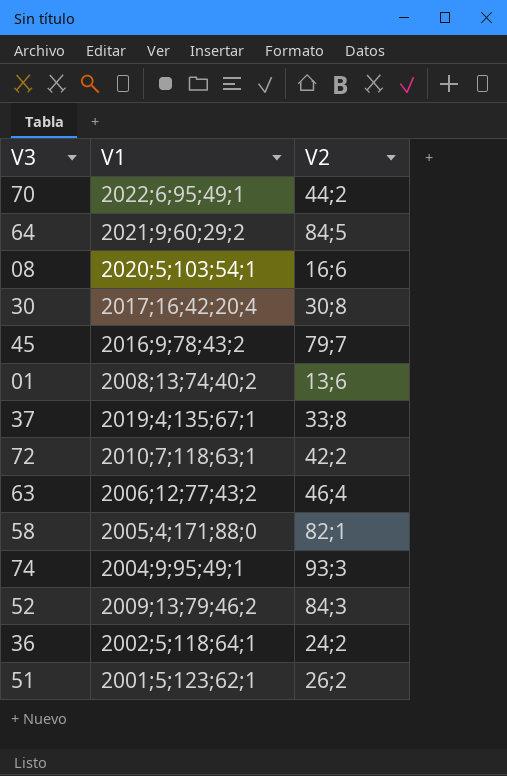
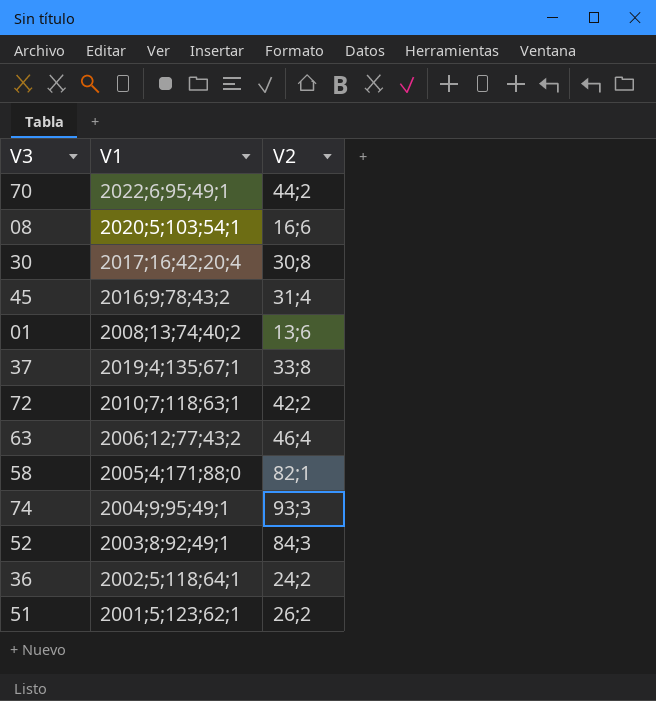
row 64: 2021;9;60;29;2 | 84;5 -> none
45 | V2: 79;7 -> 31;4
52 | V1: 2009;13;79;46;2 -> 2003;8;92;49;1

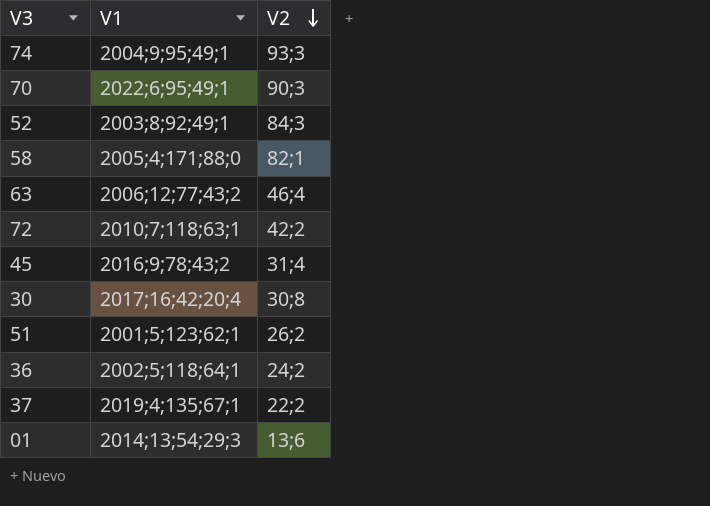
row order: none -> V2 descending
row 08: 2020;5;103;54;1 | 16;6 -> none
70 | V2: 44;2 -> 90;3
37 | V2: 33;8 -> 22;2
01 | V1: 2008;13;74;40;2 -> 2014;13;54;29;3

